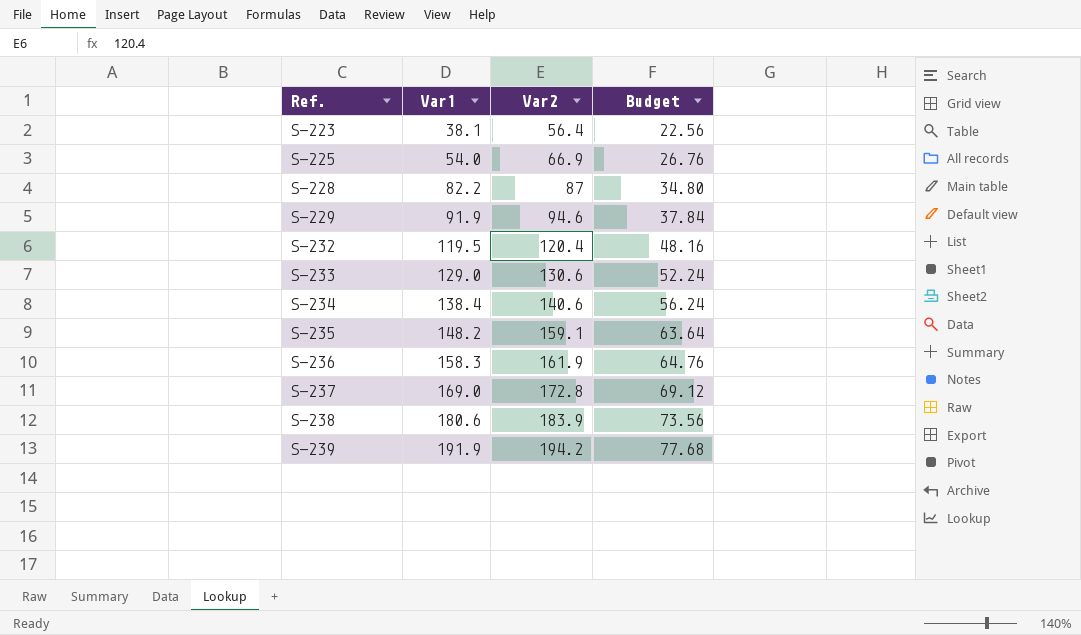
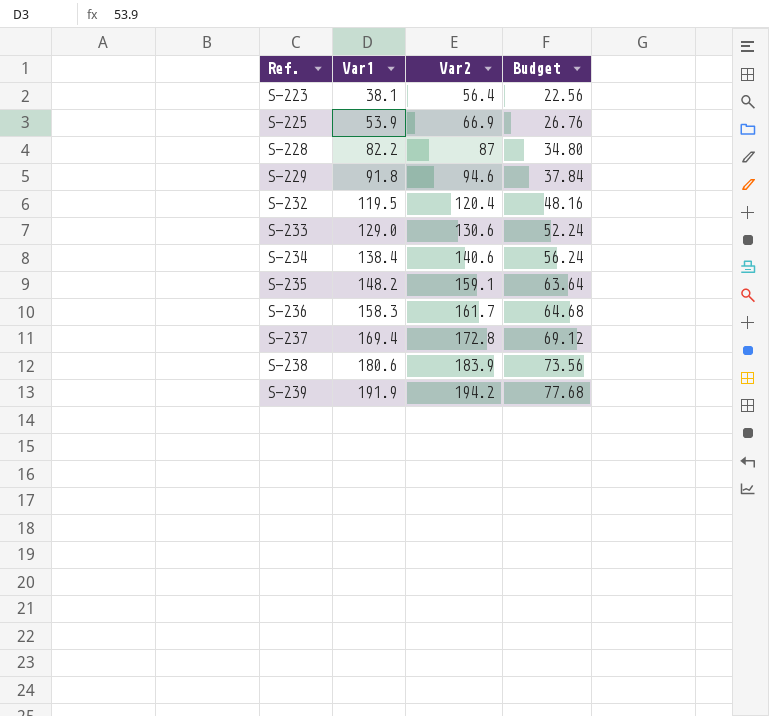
S-225 | Var1: 54.0 -> 53.9
S-229 | Var1: 91.9 -> 91.8
S-236 | Var2: 161.9 -> 161.7
S-236 | Budget: 64.76 -> 64.68
S-237 | Var1: 169.0 -> 169.4

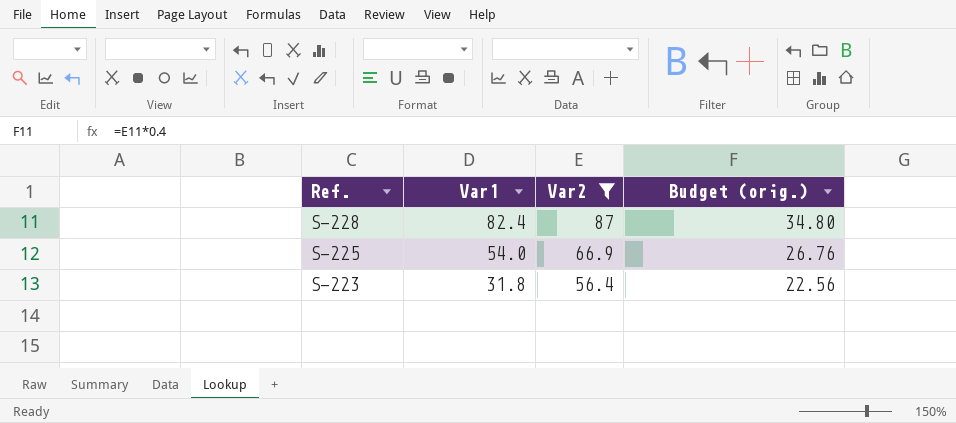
filter: none -> Var2 <= 87
row order: Ref. ascending -> Ref. descending
column name: Budget -> Budget (orig.)
S-228 | Var1: 82.2 -> 82.4
S-225 | Var1: 53.9 -> 54.0
S-223 | Var1: 38.1 -> 31.8

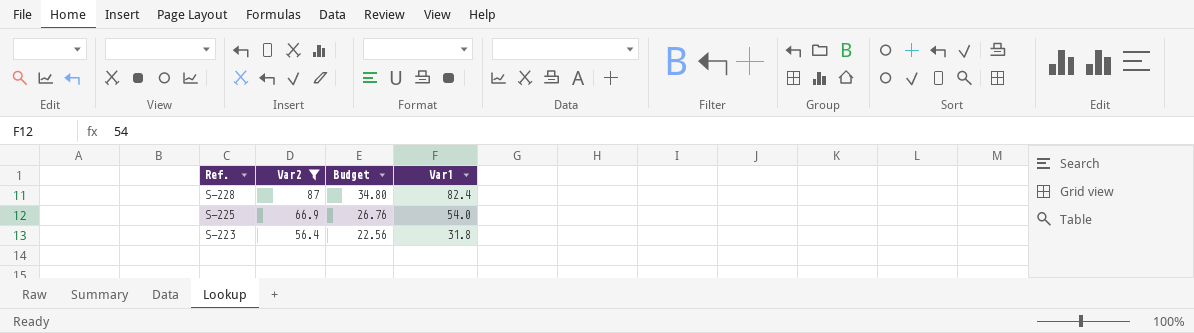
column name: Budget (orig.) -> Budget
column Var1 | position: 2 -> 4

